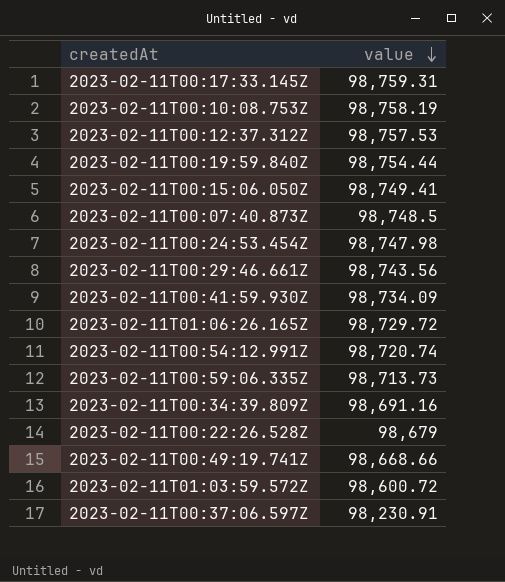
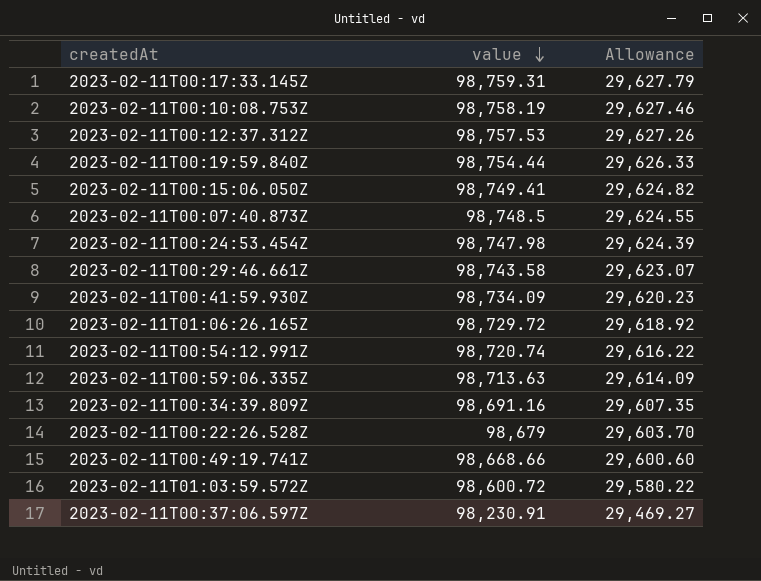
column Allowance | formula: none -> [value] * 0.3
2023-02-11T00:29:46.661Z | value: 98,743.56 -> 98,743.58
2023-02-11T00:59:06.335Z | value: 98,713.73 -> 98,713.63

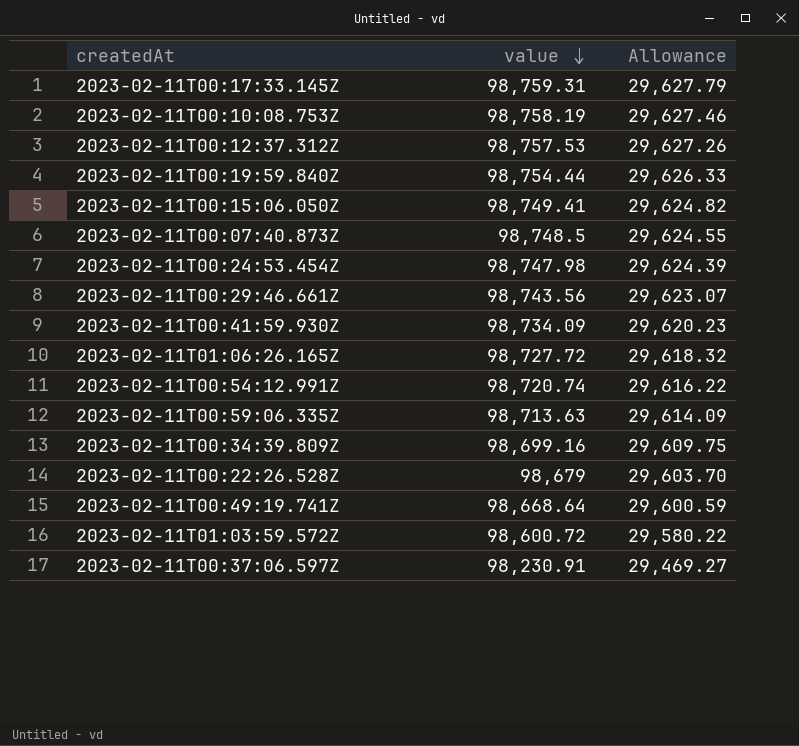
2023-02-11T00:29:46.661Z | value: 98,743.58 -> 98,743.56
2023-02-11T01:06:26.165Z | value: 98,729.72 -> 98,727.72
2023-02-11T01:06:26.165Z | Allowance: 29,618.92 -> 29,618.32
2023-02-11T00:34:39.809Z | value: 98,691.16 -> 98,699.16
2023-02-11T00:34:39.809Z | Allowance: 29,607.35 -> 29,609.75
2023-02-11T00:49:19.741Z | value: 98,668.66 -> 98,668.64
2023-02-11T00:49:19.741Z | Allowance: 29,600.60 -> 29,600.59

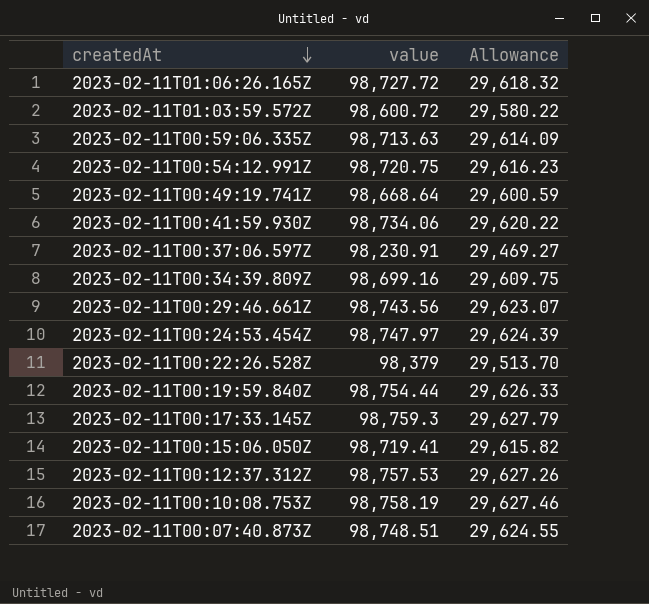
row order: value descending -> createdAt descending
2023-02-11T00:54:12.991Z | value: 98,720.74 -> 98,720.75
2023-02-11T00:54:12.991Z | Allowance: 29,616.22 -> 29,616.23
2023-02-11T00:41:59.930Z | value: 98,734.09 -> 98,734.06
2023-02-11T00:41:59.930Z | Allowance: 29,620.23 -> 29,620.22
2023-02-11T00:24:53.454Z | value: 98,747.98 -> 98,747.97
2023-02-11T00:22:26.528Z | value: 98,679 -> 98,379
2023-02-11T00:22:26.528Z | Allowance: 29,603.70 -> 29,513.70
2023-02-11T00:17:33.145Z | value: 98,759.31 -> 98,759.3
2023-02-11T00:15:06.050Z | value: 98,749.41 -> 98,719.41
2023-02-11T00:15:06.050Z | Allowance: 29,624.82 -> 29,615.82
2023-02-11T00:07:40.873Z | value: 98,748.5 -> 98,748.51

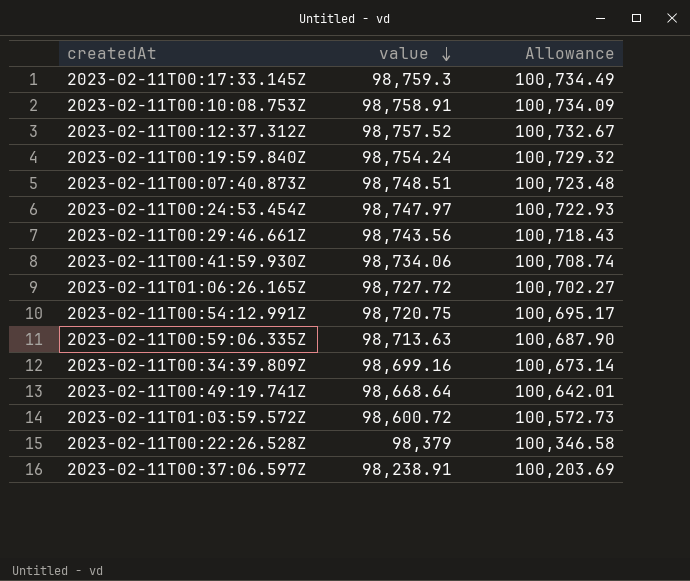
row order: createdAt descending -> value descending
column Allowance | formula: [value] * 0.3 -> [value] * 1.02
row 2023-02-11T00:15:06.050Z: 98,719.41 | 29,615.82 -> none
2023-02-11T00:10:08.753Z | value: 98,758.19 -> 98,758.91
2023-02-11T00:12:37.312Z | value: 98,757.53 -> 98,757.52
2023-02-11T00:19:59.840Z | value: 98,754.44 -> 98,754.24
2023-02-11T00:37:06.597Z | value: 98,230.91 -> 98,238.91

